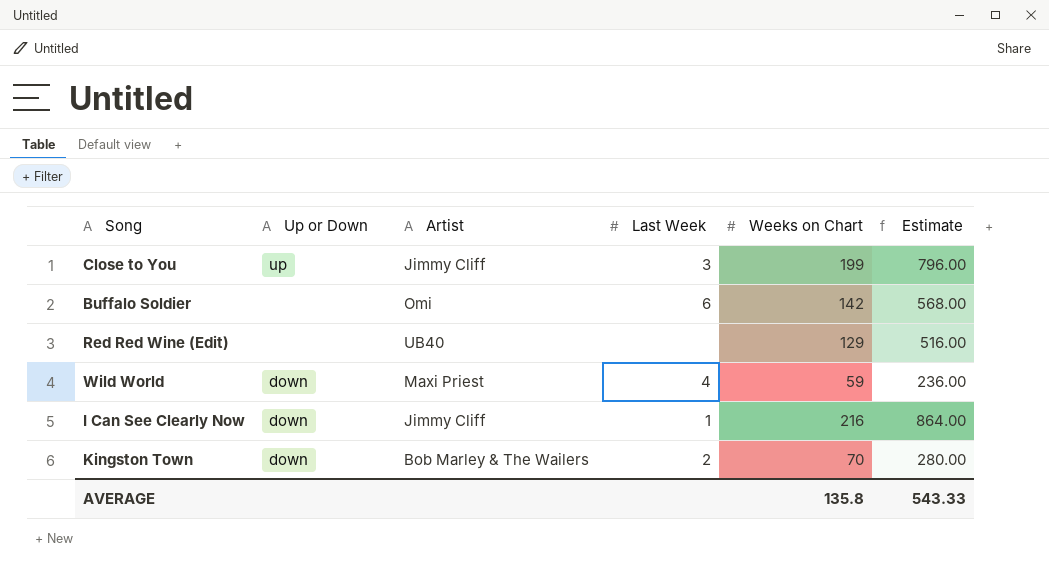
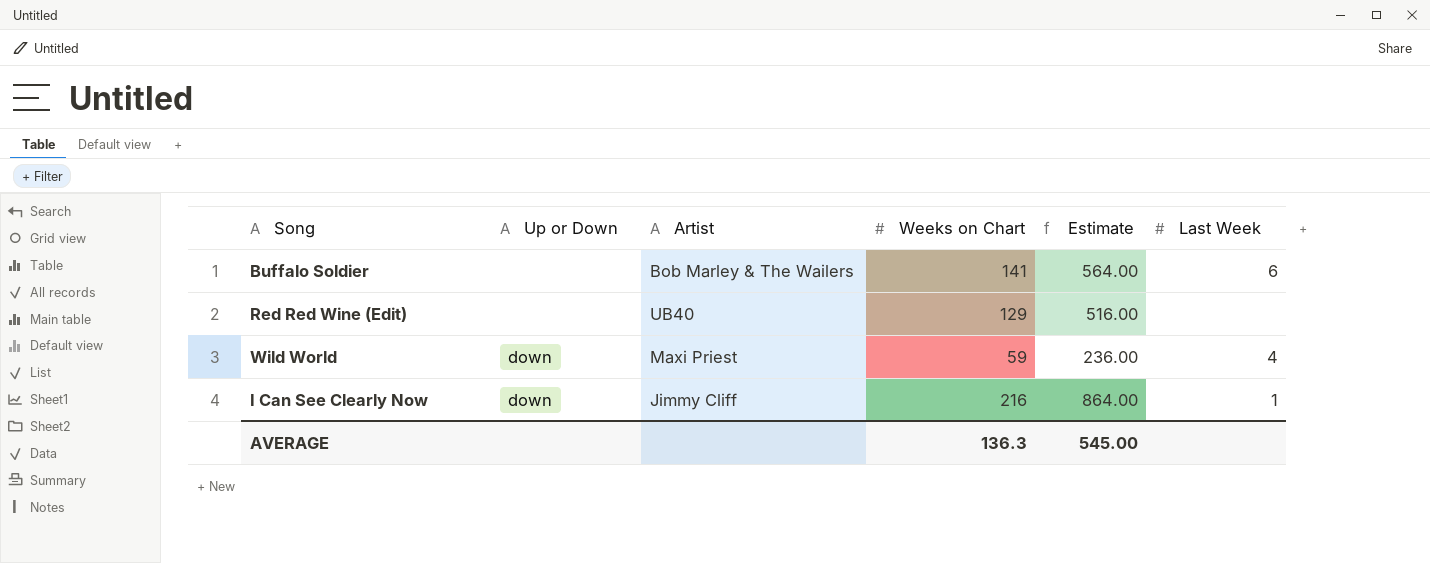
column Last Week | position: 4 -> 6
row Close to You: up | Jimmy Cliff | 3 | 199 | 796.00 -> none
row Kingston Town: down | Bob Marley & The Wailers | 2 | 70 | 280.00 -> none
Buffalo Soldier | Artist: Omi -> Bob Marley & The Wailers
Buffalo Soldier | Weeks on Chart: 142 -> 141
Buffalo Soldier | Estimate: 568.00 -> 564.00
AVERAGE | Weeks on Chart: 135.8 -> 136.3
AVERAGE | Estimate: 543.33 -> 545.00

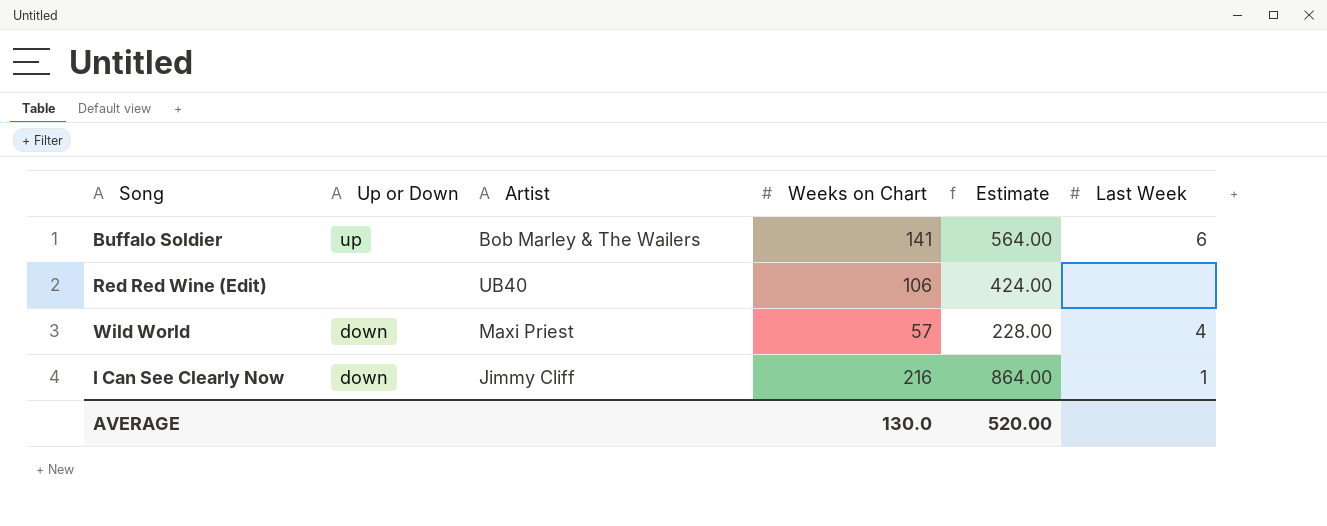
Buffalo Soldier | Up or Down: none -> up
Red Red Wine (Edit) | Weeks on Chart: 129 -> 106
Red Red Wine (Edit) | Estimate: 516.00 -> 424.00
Wild World | Weeks on Chart: 59 -> 57
Wild World | Estimate: 236.00 -> 228.00
AVERAGE | Weeks on Chart: 136.3 -> 130.0
AVERAGE | Estimate: 545.00 -> 520.00

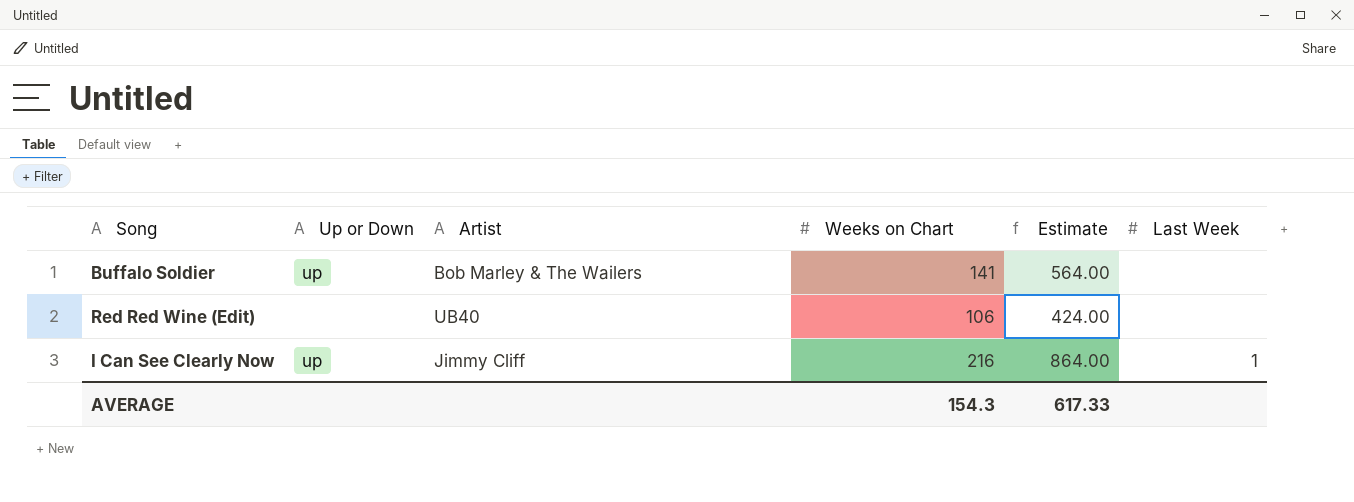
row Wild World: down | Maxi Priest | 57 | 228.00 | 4 -> none
Buffalo Soldier | Last Week: 6 -> none
I Can See Clearly Now | Up or Down: down -> up
AVERAGE | Weeks on Chart: 130.0 -> 154.3
AVERAGE | Estimate: 520.00 -> 617.33

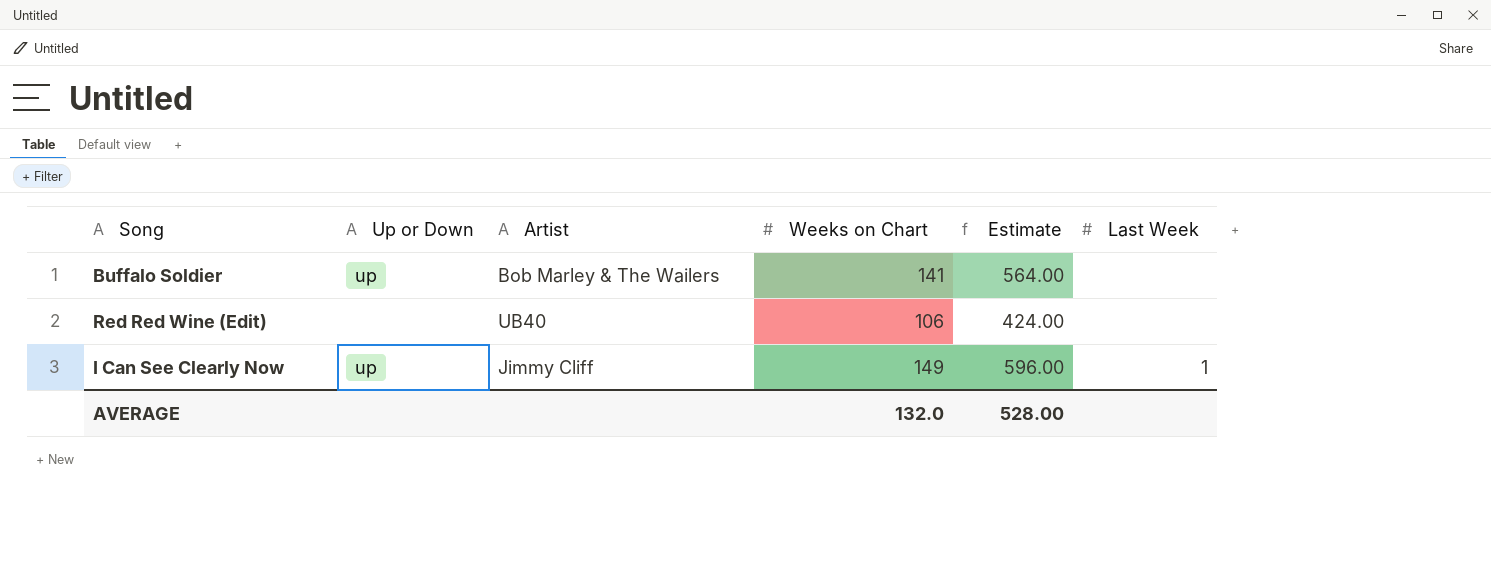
I Can See Clearly Now | Weeks on Chart: 216 -> 149
I Can See Clearly Now | Estimate: 864.00 -> 596.00
AVERAGE | Weeks on Chart: 154.3 -> 132.0
AVERAGE | Estimate: 617.33 -> 528.00

